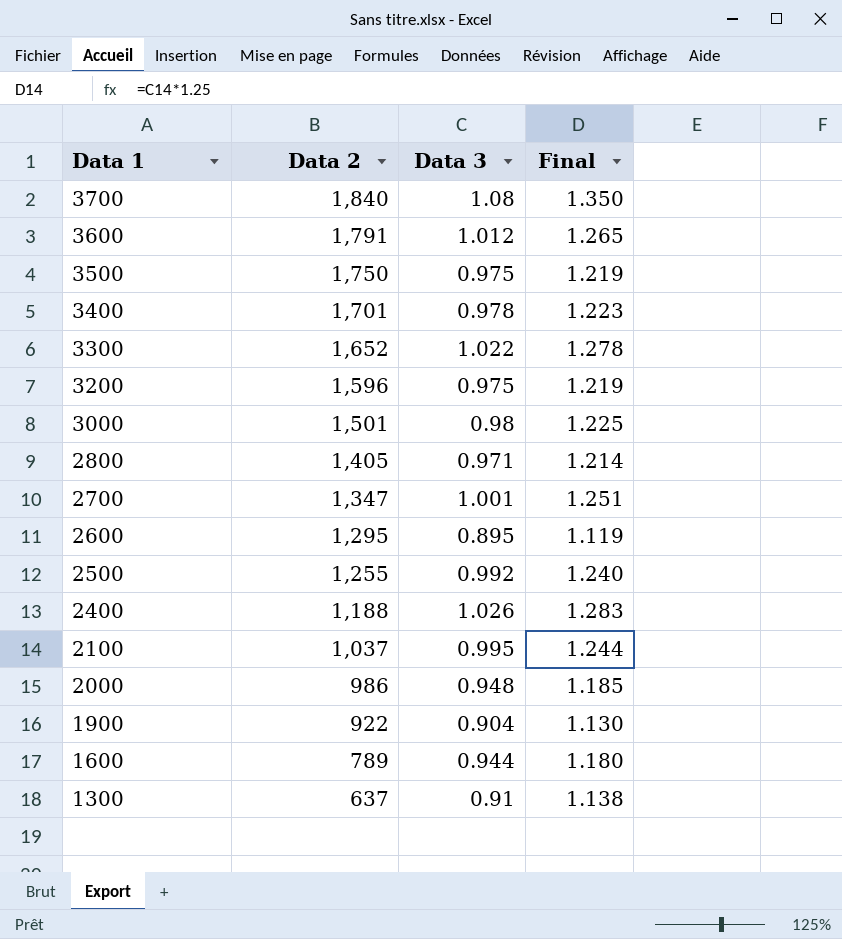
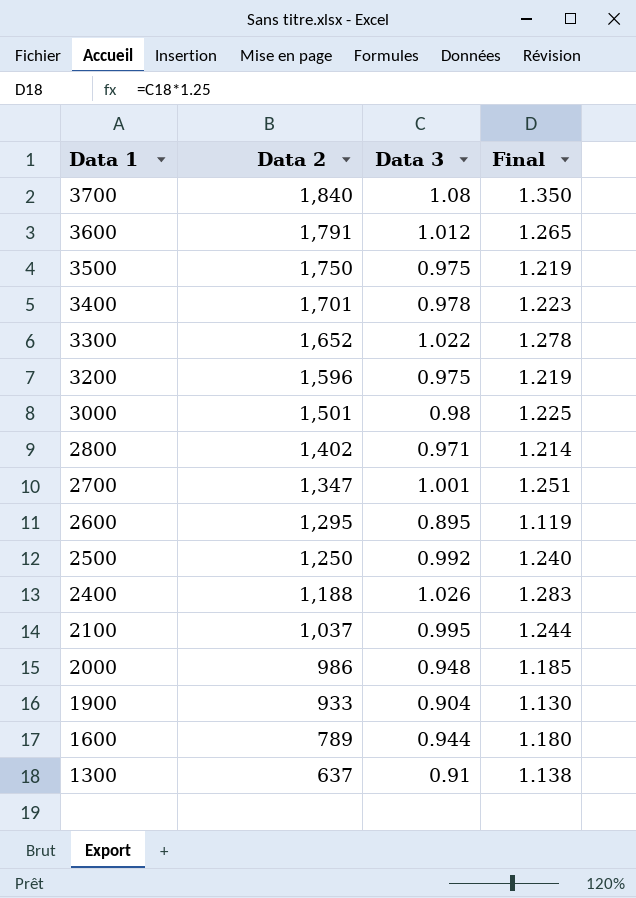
2800 | Data 2: 1,405 -> 1,402
2500 | Data 2: 1,255 -> 1,250
1900 | Data 2: 922 -> 933

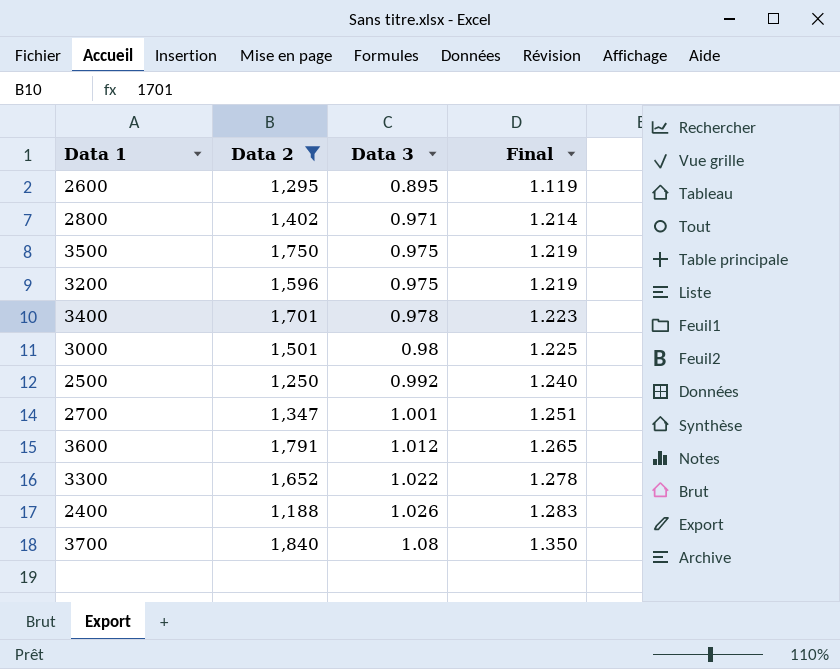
filter: none -> Data 2 >= 1,188
row order: Data 1 descending -> Data 3 ascending

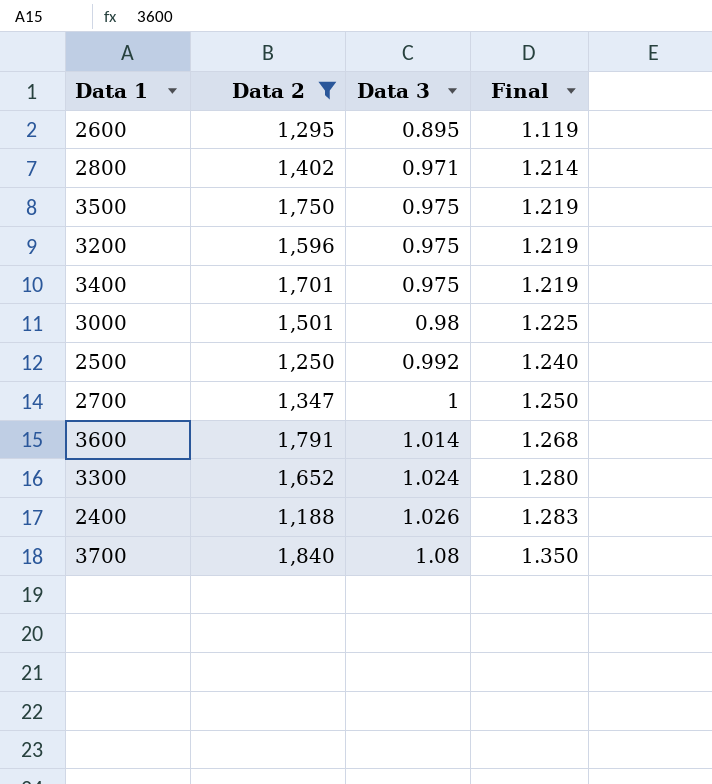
3400 | Data 3: 0.978 -> 0.975
3400 | Final: 1.223 -> 1.219
2700 | Data 3: 1.001 -> 1
2700 | Final: 1.251 -> 1.250
3600 | Data 3: 1.012 -> 1.014
3600 | Final: 1.265 -> 1.268
3300 | Data 3: 1.022 -> 1.024
3300 | Final: 1.278 -> 1.280

